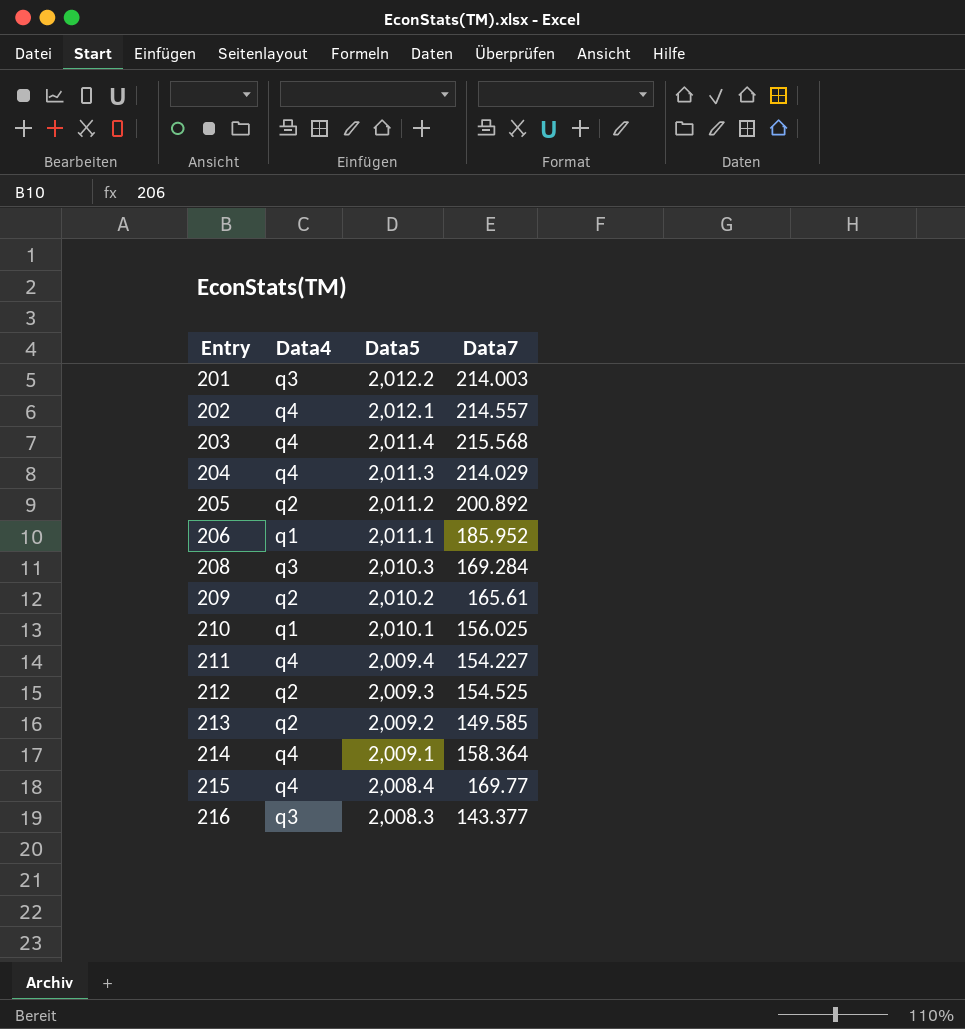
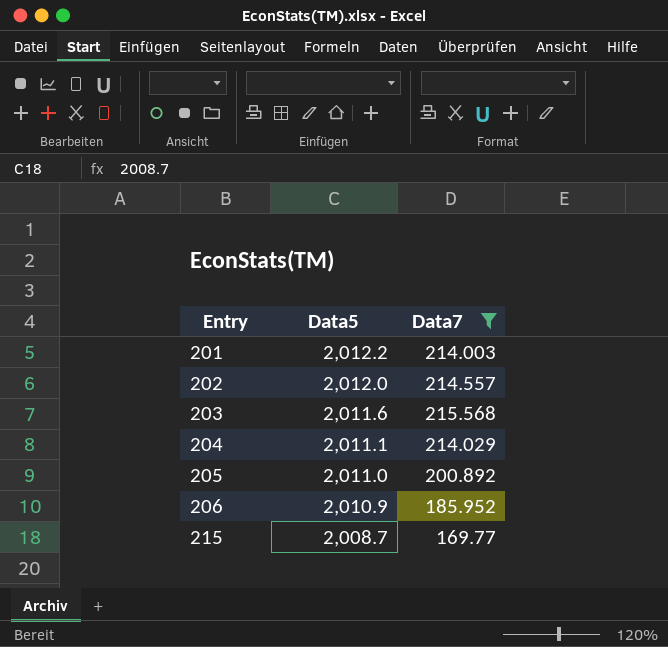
filter: none -> Data7 >= 169.77
column Data4 | position: 2 -> none
202 | Data5: 2,012.1 -> 2,012.0
203 | Data5: 2,011.4 -> 2,011.6
204 | Data5: 2,011.3 -> 2,011.1
205 | Data5: 2,011.2 -> 2,011.0
206 | Data5: 2,011.1 -> 2,010.9
215 | Data5: 2,008.4 -> 2,008.7

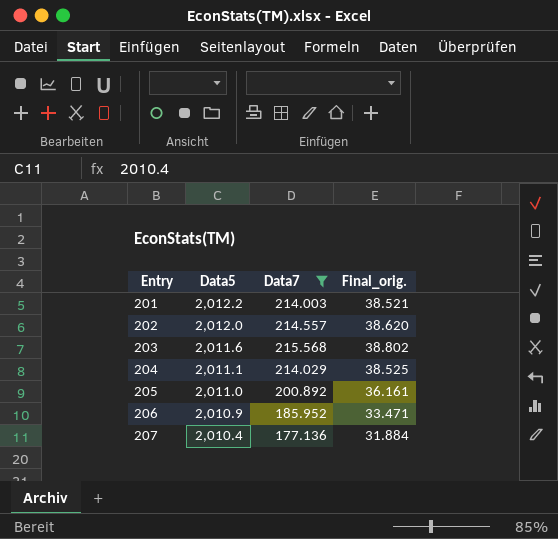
column Final_orig. | formula: none -> [Data7] * 0.18
row 215: 2,008.7 | 169.77 -> none
row 207: none -> 2,010.4 | 177.136 | 31.884

